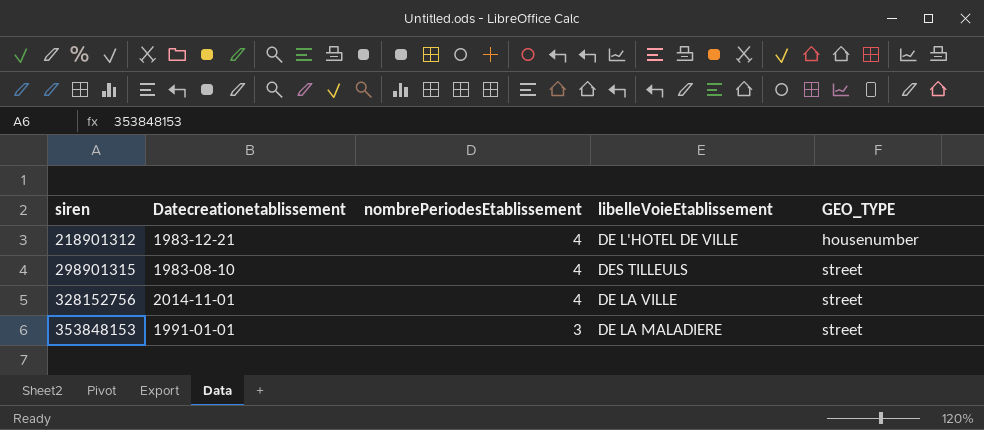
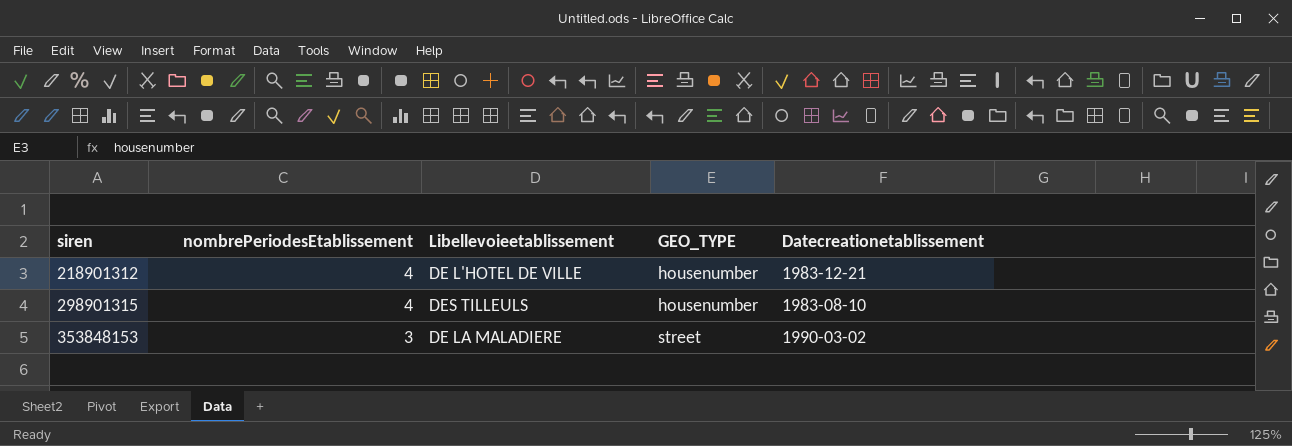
column name: libelleVoieEtablissement -> Libellevoieetablissement
column Datecreationetablissement | position: 2 -> 5
row 328152756: 2014-11-01 | 4 | DE LA VILLE | street -> none
298901315 | GEO_TYPE: street -> housenumber
353848153 | Datecreationetablissement: 1991-01-01 -> 1990-03-02

